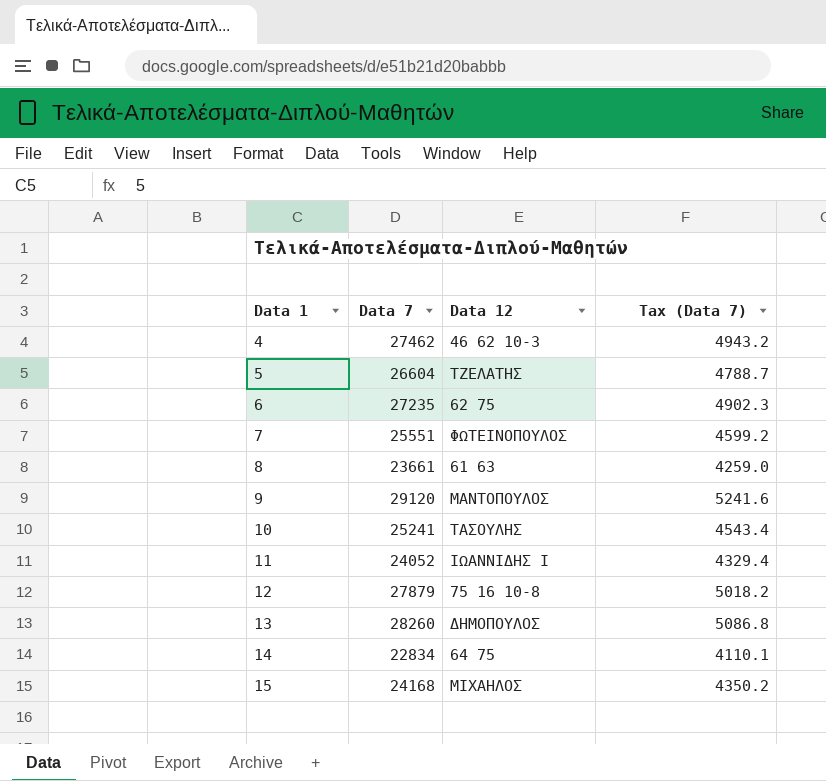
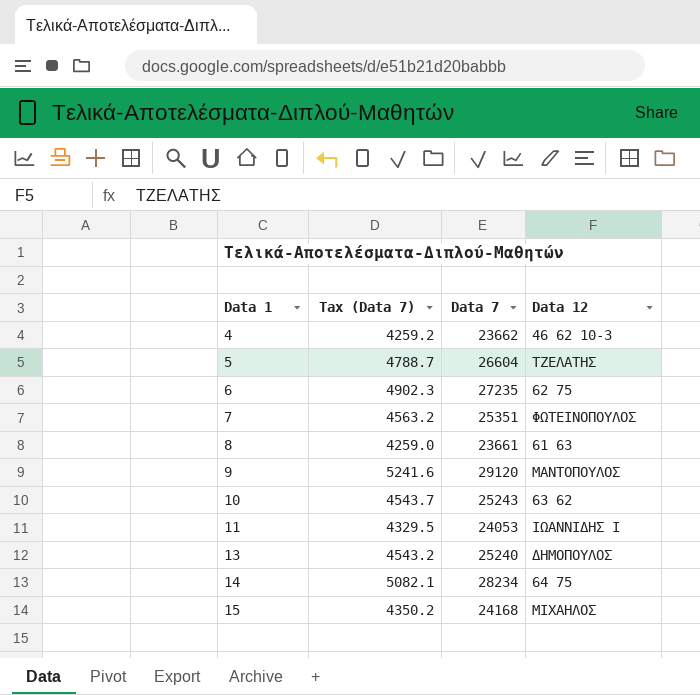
column Tax (Data 7) | position: 4 -> 2
row 12: 27879 | 75 16 10-8 | 5018.2 -> none
4 | Tax (Data 7): 4943.2 -> 4259.2
4 | Data 7: 27462 -> 23662
7 | Tax (Data 7): 4599.2 -> 4563.2
7 | Data 7: 25551 -> 25351
10 | Tax (Data 7): 4543.4 -> 4543.7
10 | Data 7: 25241 -> 25243
10 | Data 12: ΤΑΣΟΥΛΗΣ -> 63 62
11 | Tax (Data 7): 4329.4 -> 4329.5
11 | Data 7: 24052 -> 24053
13 | Tax (Data 7): 5086.8 -> 4543.2
13 | Data 7: 28260 -> 25240
14 | Tax (Data 7): 4110.1 -> 5082.1
14 | Data 7: 22834 -> 28234

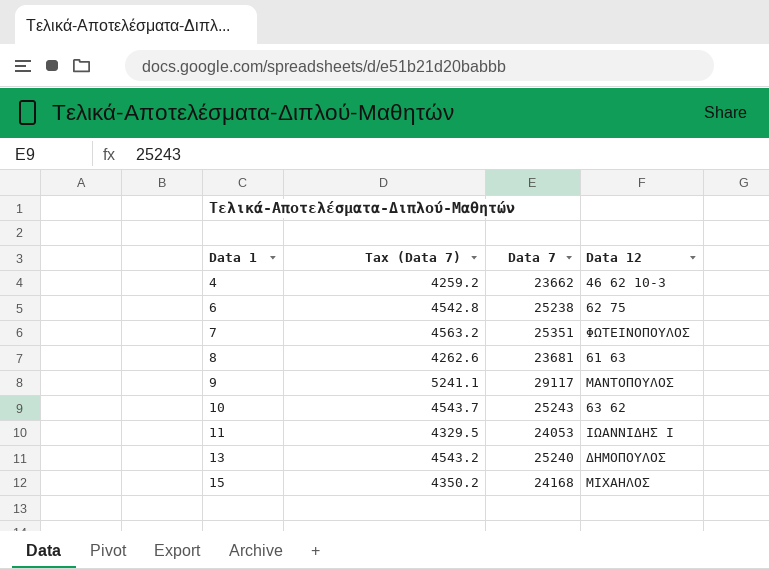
row 5: 4788.7 | 26604 | ΤΖΕΛΑΤΗΣ -> none
row 14: 5082.1 | 28234 | 64 75 -> none
6 | Tax (Data 7): 4902.3 -> 4542.8
6 | Data 7: 27235 -> 25238
8 | Tax (Data 7): 4259.0 -> 4262.6
8 | Data 7: 23661 -> 23681
9 | Tax (Data 7): 5241.6 -> 5241.1
9 | Data 7: 29120 -> 29117

